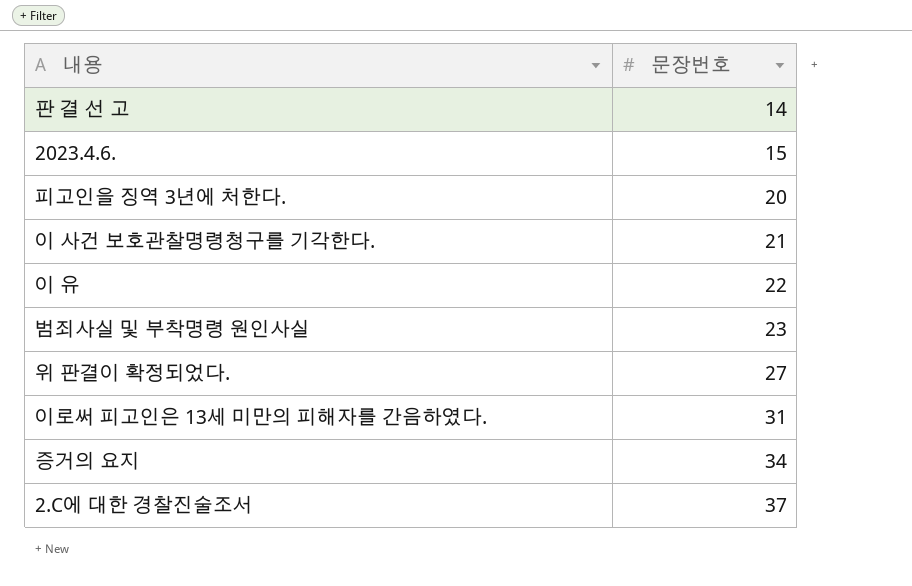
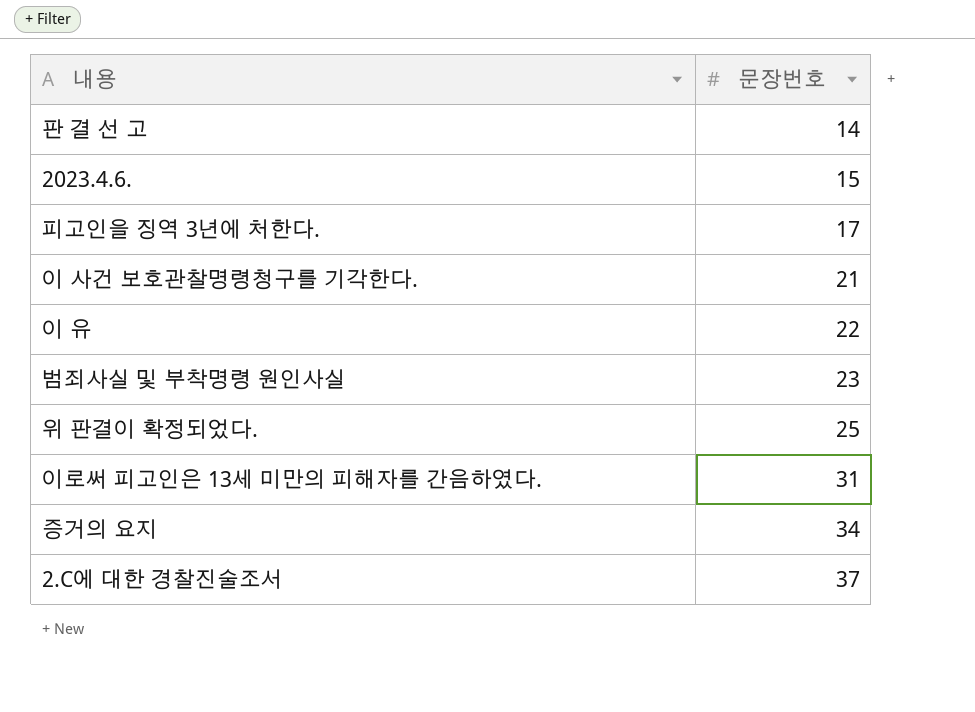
피고인을 징역 3년에 처한다. | 문장번호: 20 -> 17
위 판결이 확정되었다. | 문장번호: 27 -> 25

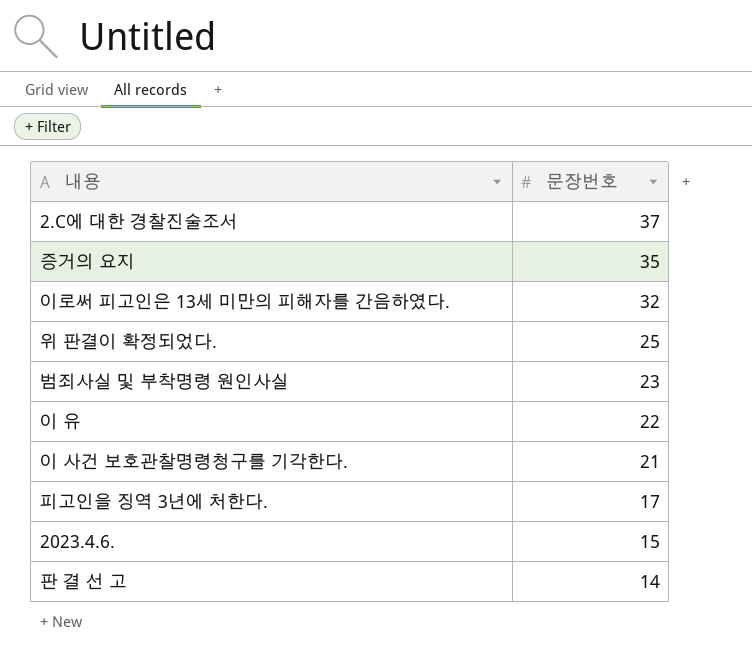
row order: 문장번호 ascending -> 문장번호 descending
증거의 요지 | 문장번호: 34 -> 35
이로써 피고인은 13세 미만의 피해자를 간음하였다. | 문장번호: 31 -> 32

